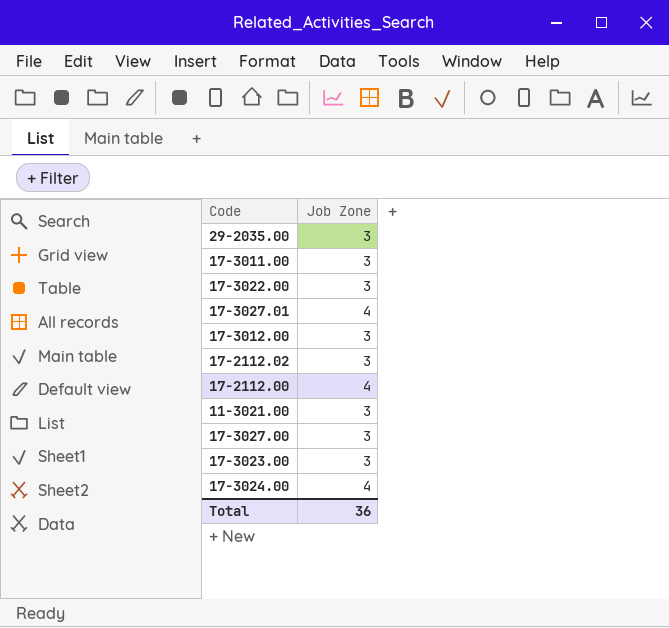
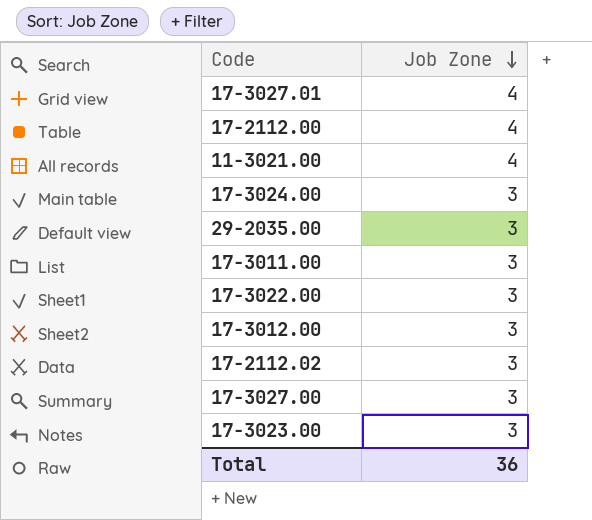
row order: none -> Job Zone descending
11-3021.00 | Job Zone: 3 -> 4
17-3024.00 | Job Zone: 4 -> 3

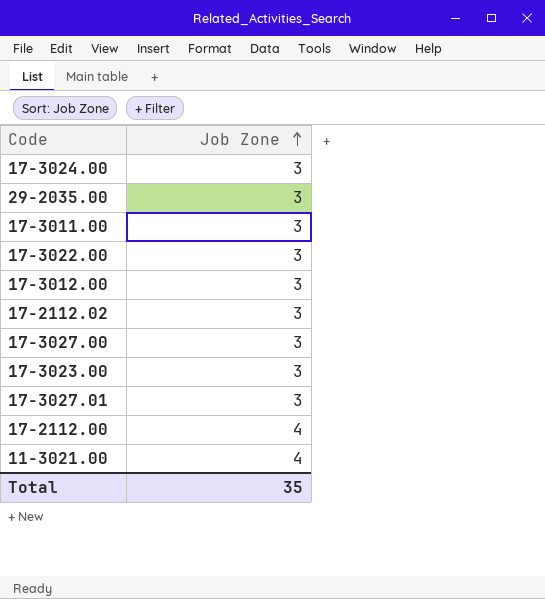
row order: Job Zone descending -> Job Zone ascending
17-3027.01 | Job Zone: 4 -> 3
Total | Job Zone: 36 -> 35

